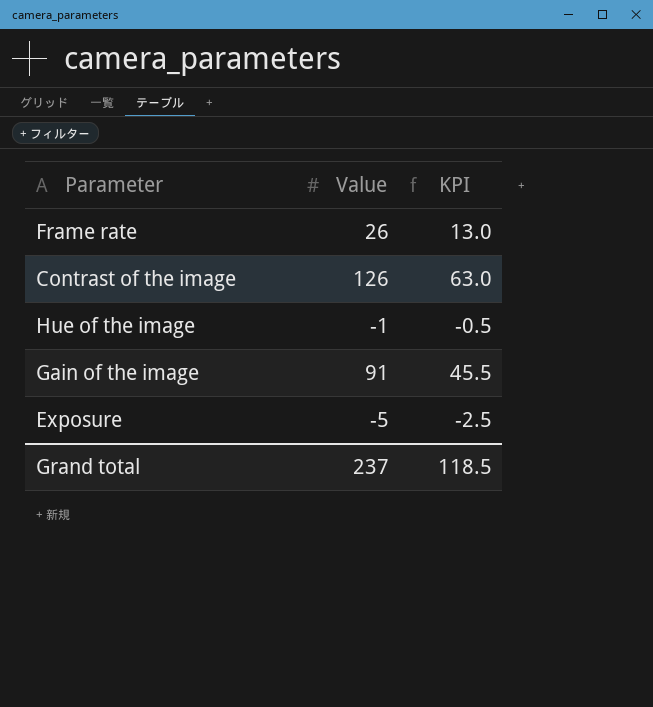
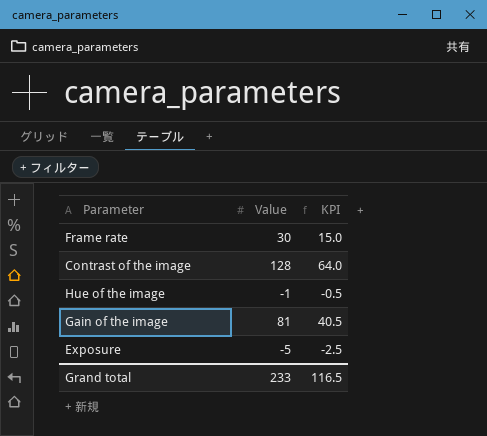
Frame rate | Value: 26 -> 30
Frame rate | KPI: 13.0 -> 15.0
Contrast of the image | Value: 126 -> 128
Contrast of the image | KPI: 63.0 -> 64.0
Gain of the image | Value: 91 -> 81
Gain of the image | KPI: 45.5 -> 40.5
Grand total | Value: 237 -> 233
Grand total | KPI: 118.5 -> 116.5

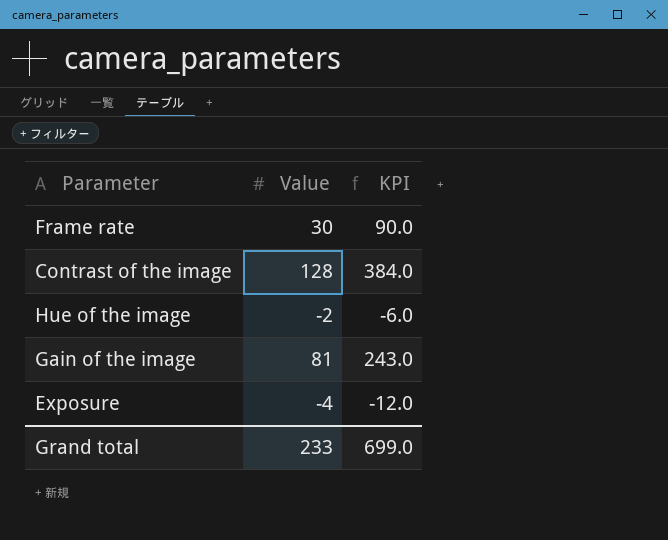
column KPI | formula: [Value] * 0.5 -> [Value] * 3
Hue of the image | Value: -1 -> -2
Exposure | Value: -5 -> -4
Grand total | KPI: 116.5 -> 699.0

